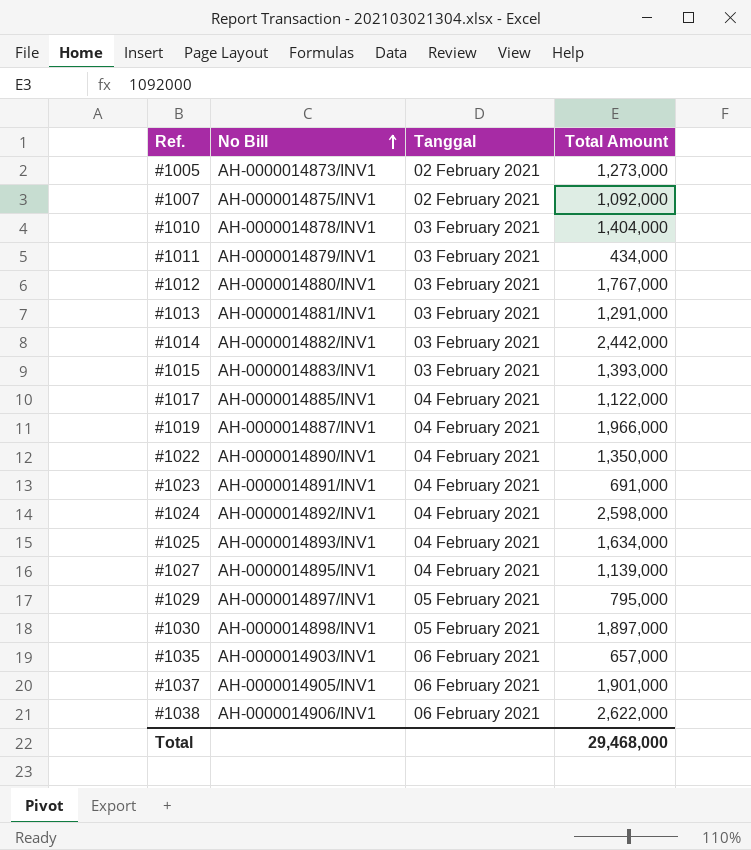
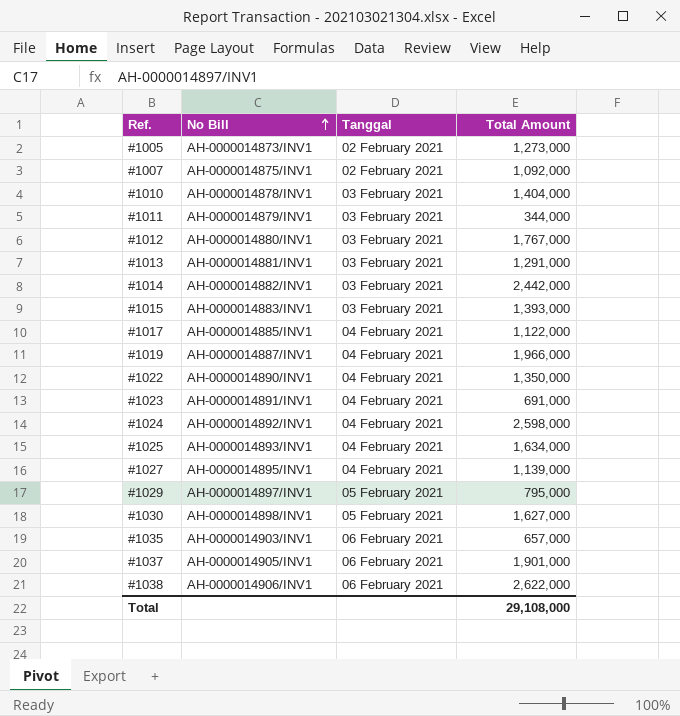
#1011 | Total Amount: 434,000 -> 344,000
#1030 | Total Amount: 1,897,000 -> 1,627,000
Total | Total Amount: 29,468,000 -> 29,108,000

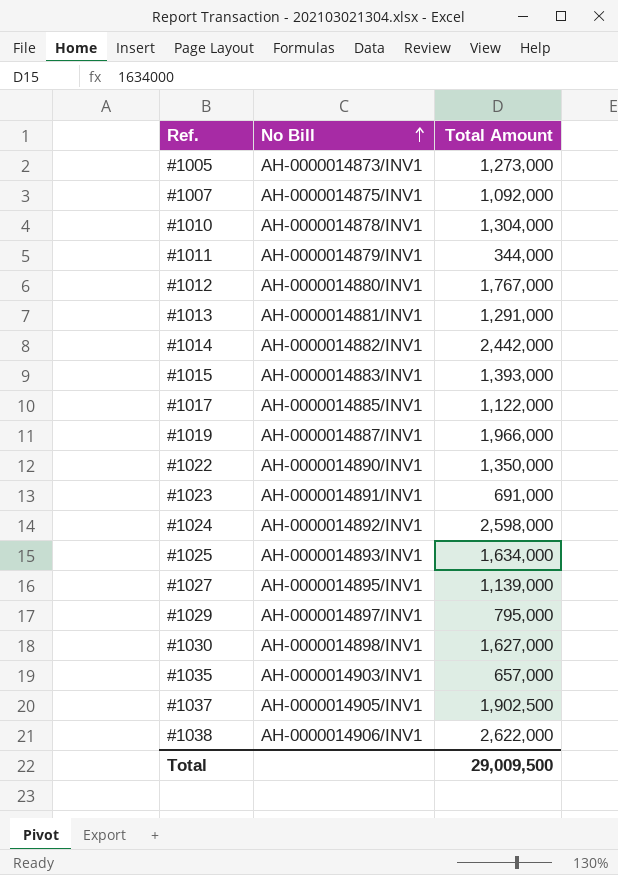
column Tanggal | position: 3 -> none
#1010 | Total Amount: 1,404,000 -> 1,304,000
#1037 | Total Amount: 1,901,000 -> 1,902,500
Total | Total Amount: 29,108,000 -> 29,009,500

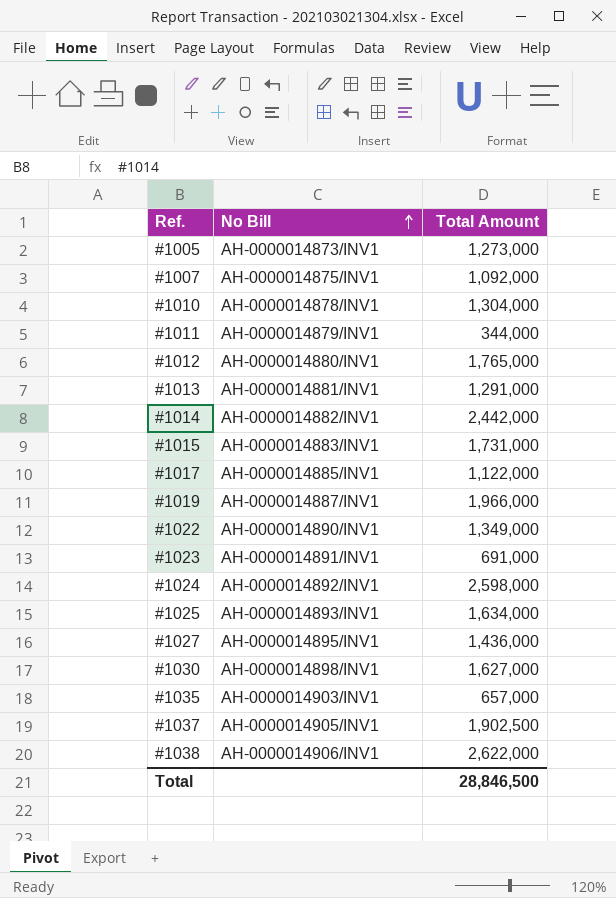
row #1029: AH-0000014897/INV1 | 795,000 -> none
#1012 | Total Amount: 1,767,000 -> 1,765,000
#1015 | Total Amount: 1,393,000 -> 1,731,000
#1022 | Total Amount: 1,350,000 -> 1,349,000
#1027 | Total Amount: 1,139,000 -> 1,436,000
Total | Total Amount: 29,009,500 -> 28,846,500

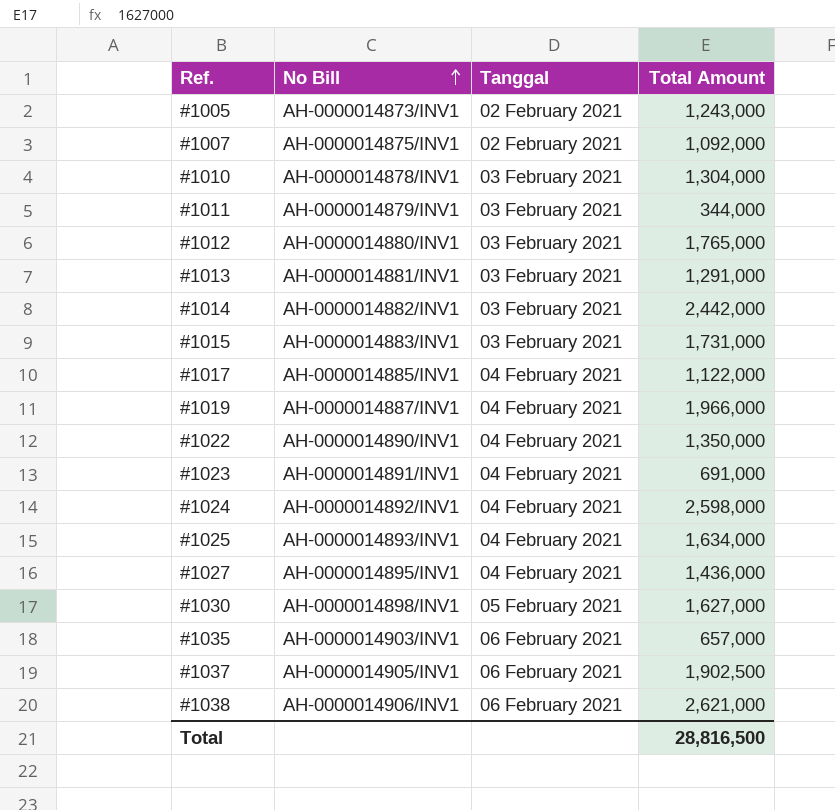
column Tanggal | position: none -> 3
#1005 | Total Amount: 1,273,000 -> 1,243,000
#1022 | Total Amount: 1,349,000 -> 1,350,000
#1038 | Total Amount: 2,622,000 -> 2,621,000
Total | Total Amount: 28,846,500 -> 28,816,500

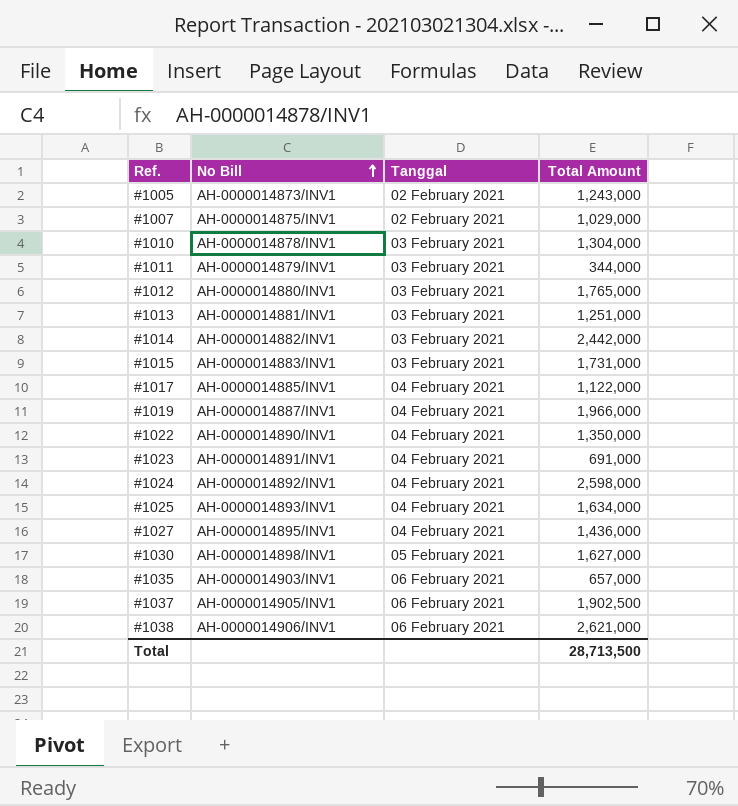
#1007 | Total Amount: 1,092,000 -> 1,029,000
#1013 | Total Amount: 1,291,000 -> 1,251,000
Total | Total Amount: 28,816,500 -> 28,713,500

